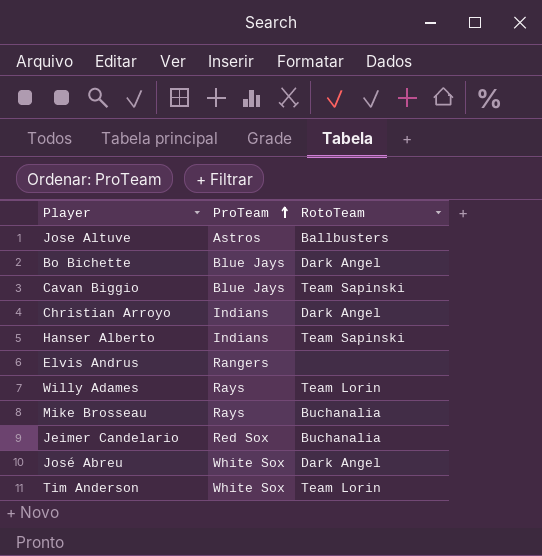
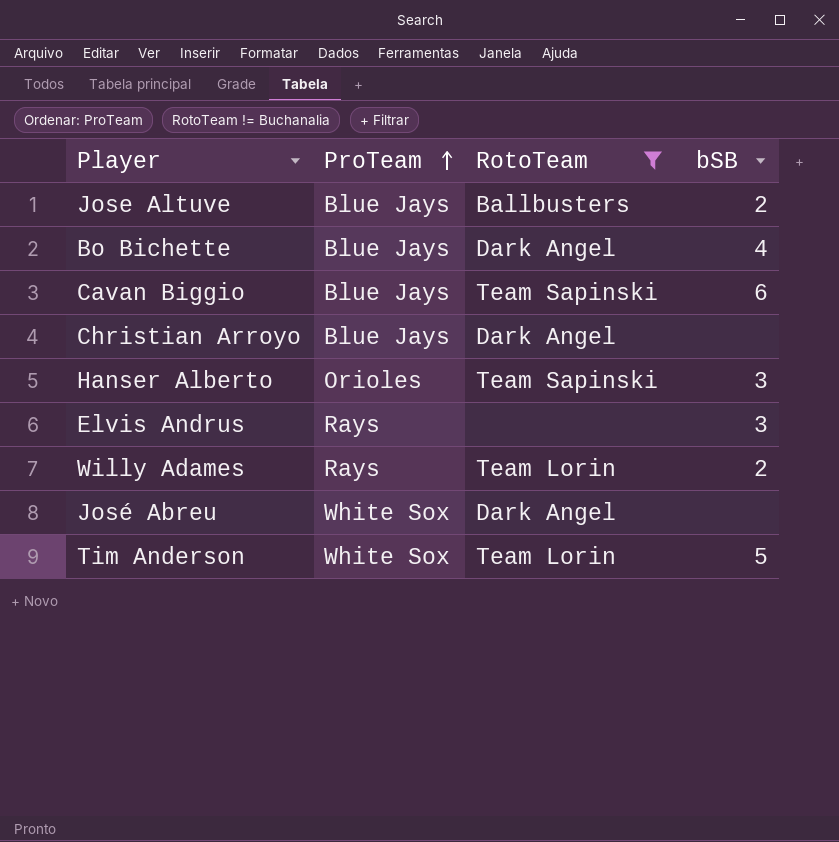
filter: none -> RotoTeam != Buchanalia
column bSB | position: none -> 4
Jose Altuve | ProTeam: Astros -> Blue Jays
Christian Arroyo | ProTeam: Indians -> Blue Jays
Hanser Alberto | ProTeam: Indians -> Orioles
Elvis Andrus | ProTeam: Rangers -> Rays

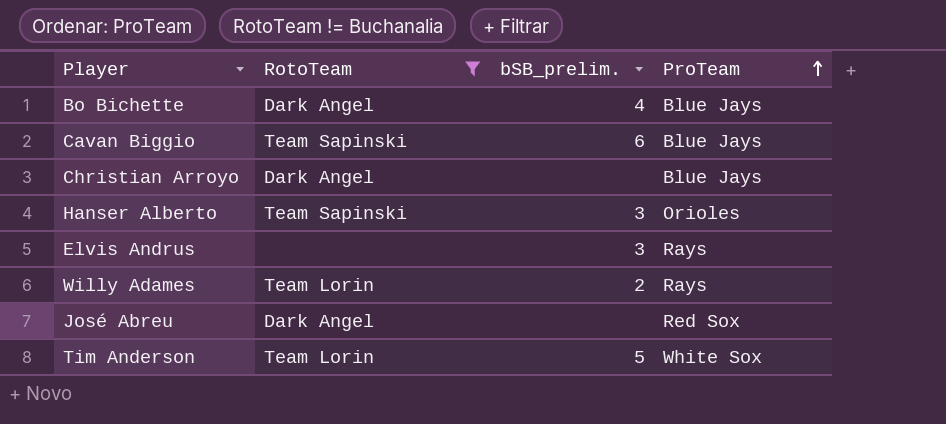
column name: bSB -> bSB_prelim.
column ProTeam | position: 2 -> 4
row Jose Altuve: Blue Jays | Ballbusters | 2 -> none
José Abreu | ProTeam: White Sox -> Red Sox

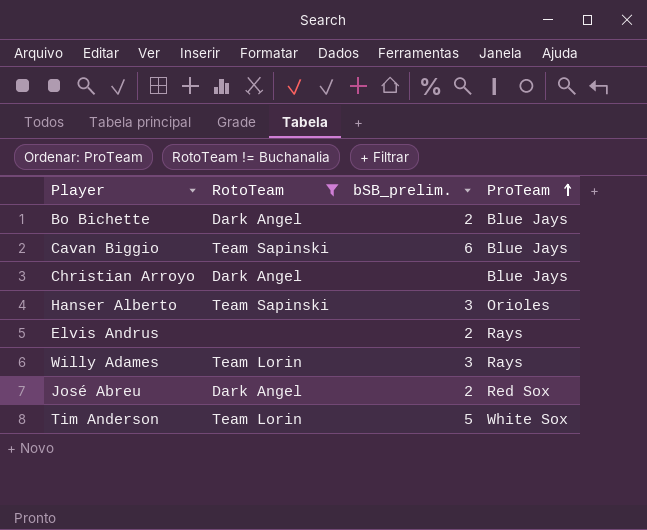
Bo Bichette | bSB_prelim.: 4 -> 2
Elvis Andrus | bSB_prelim.: 3 -> 2
Willy Adames | bSB_prelim.: 2 -> 3
José Abreu | bSB_prelim.: none -> 2

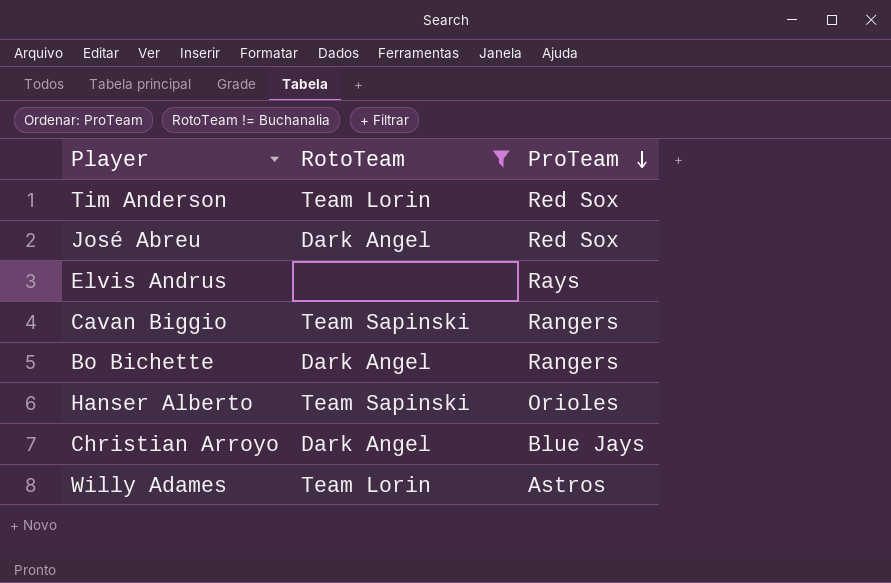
row order: ProTeam ascending -> ProTeam descending
column bSB_prelim. | position: 3 -> none
Tim Anderson | ProTeam: White Sox -> Red Sox
Cavan Biggio | ProTeam: Blue Jays -> Rangers
Bo Bichette | ProTeam: Blue Jays -> Rangers
Willy Adames | ProTeam: Rays -> Astros

